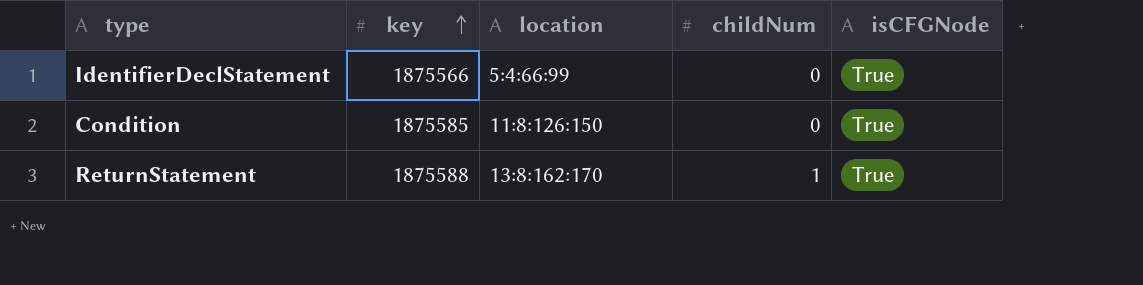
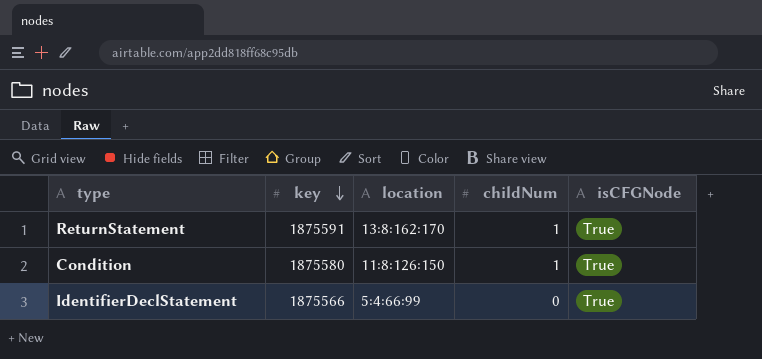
row order: key ascending -> key descending
ReturnStatement | key: 1875588 -> 1875591
Condition | key: 1875585 -> 1875580
Condition | childNum: 0 -> 1

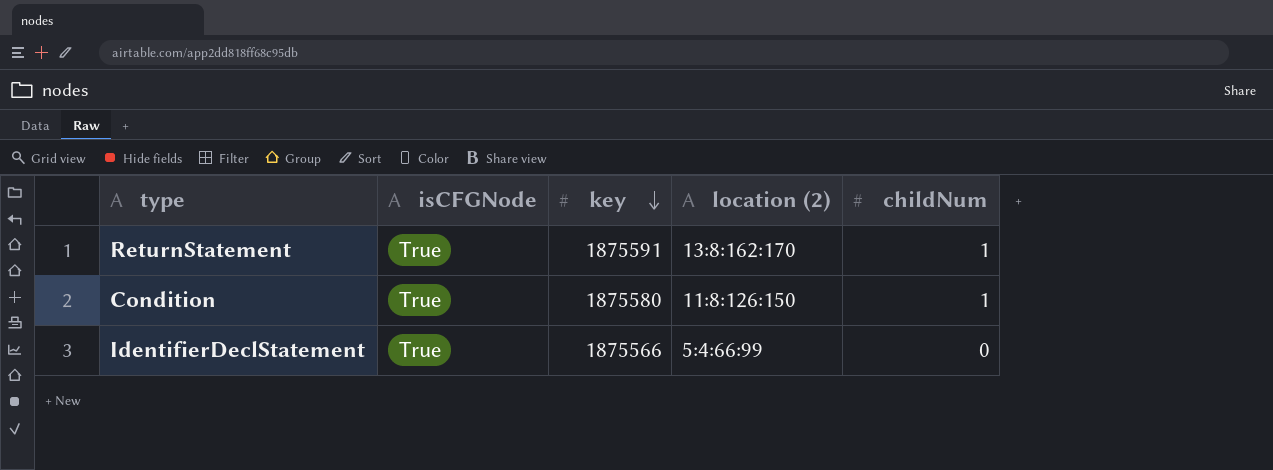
column isCFGNode | position: 5 -> 2
column name: location -> location (2)

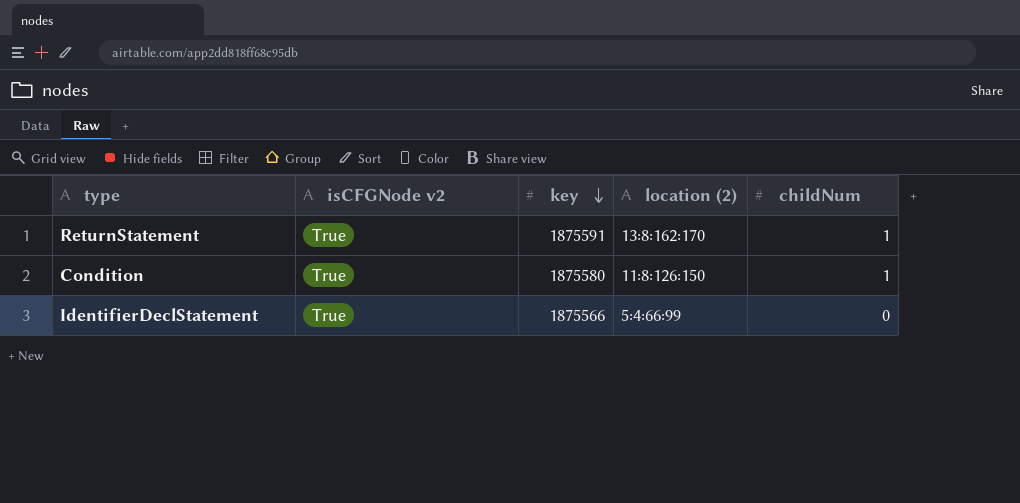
column name: isCFGNode -> isCFGNode v2

